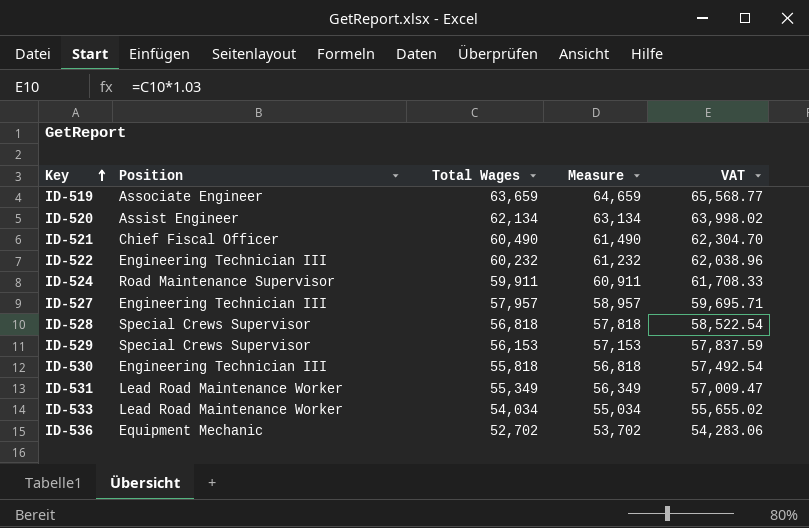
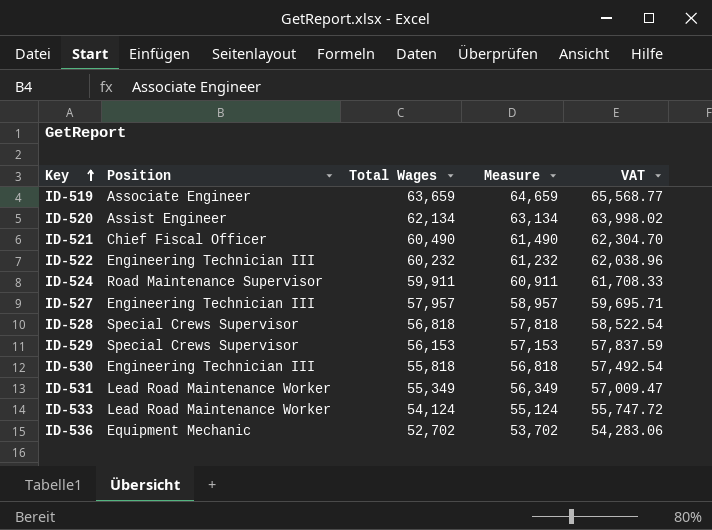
ID-533 | Total Wages: 54,034 -> 54,124
ID-533 | Measure: 55,034 -> 55,124
ID-533 | VAT: 55,655.02 -> 55,747.72

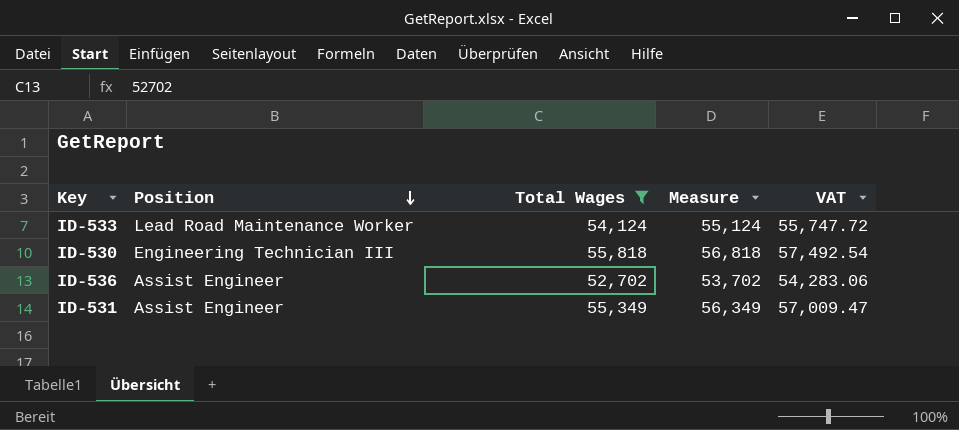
filter: none -> Total Wages <= 55,818
row order: Key ascending -> Position descending
ID-536 | Position: Equipment Mechanic -> Assist Engineer
ID-531 | Position: Lead Road Maintenance Worker -> Assist Engineer

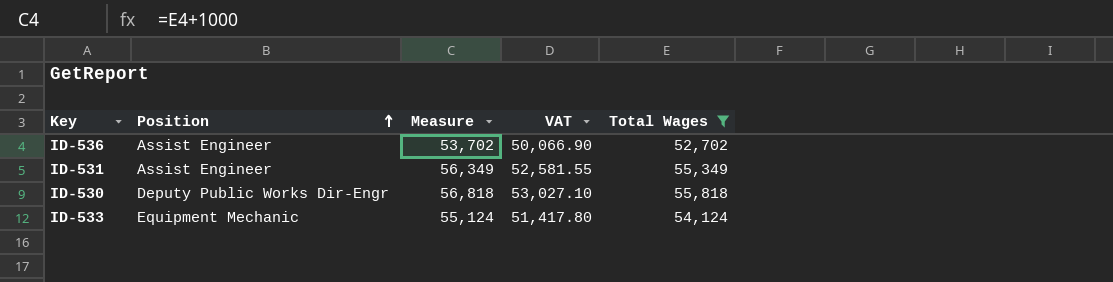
row order: Position descending -> Position ascending
column VAT | formula: [Total Wages] * 1.03 -> [Total Wages] * 0.95
column Total Wages | position: 3 -> 5
ID-530 | Position: Engineering Technician III -> Deputy Public Works Dir-Engr
ID-533 | Position: Lead Road Maintenance Worker -> Equipment Mechanic

